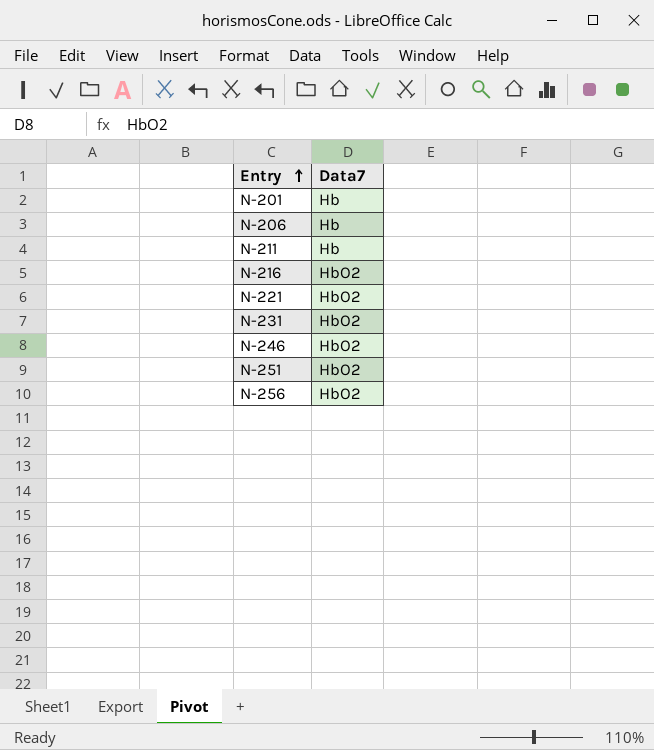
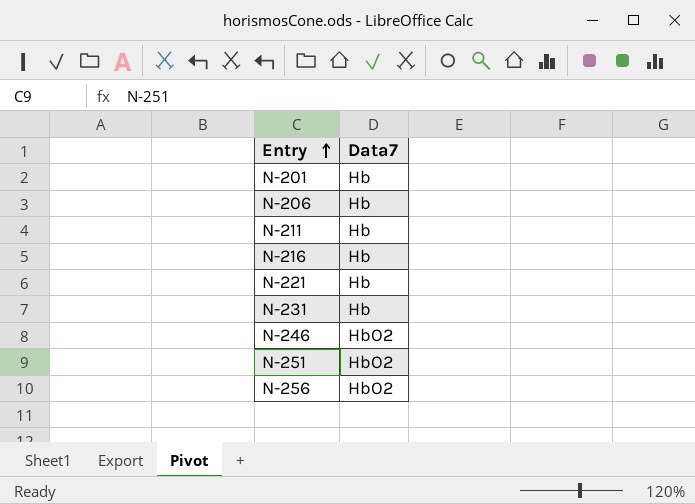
N-216 | Data7: HbO2 -> Hb
N-221 | Data7: HbO2 -> Hb
N-231 | Data7: HbO2 -> Hb

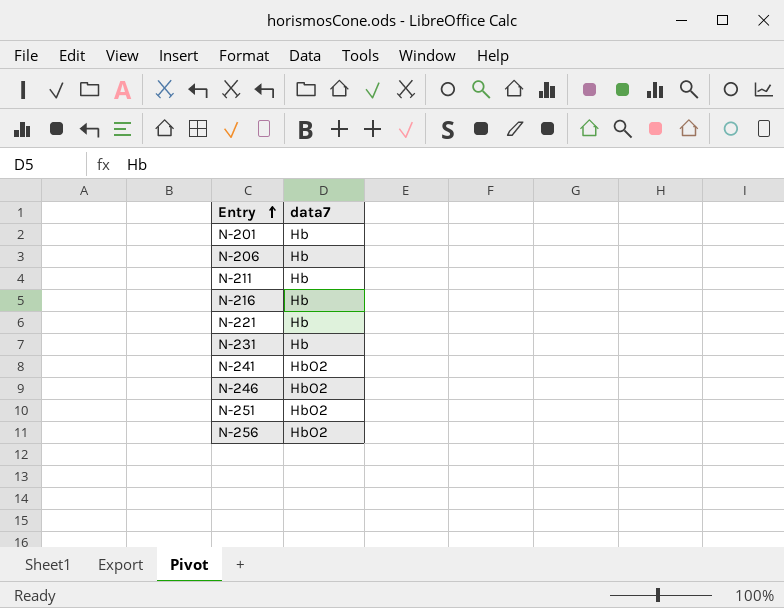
column name: Data7 -> data7
row N-241: none -> HbO2

